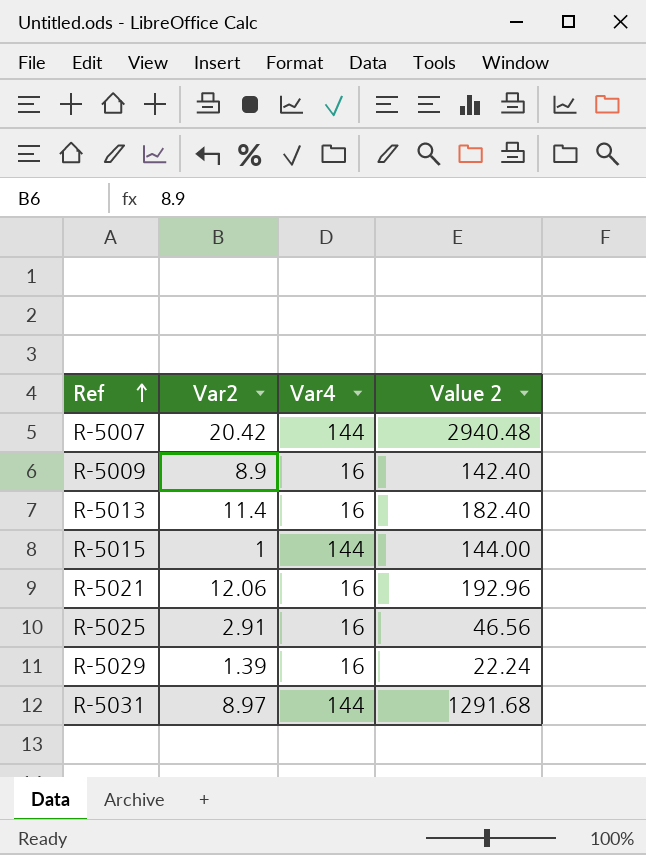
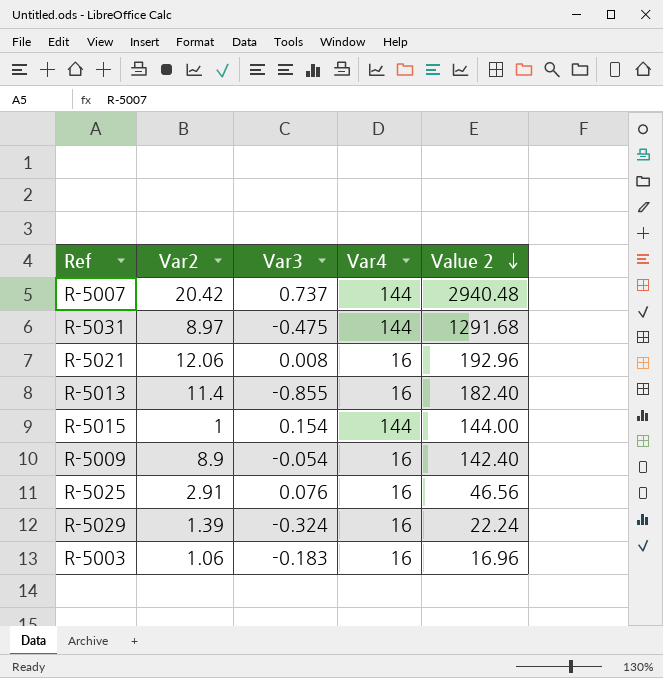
row order: Ref ascending -> Value 2 descending
column Var3 | position: none -> 3
row R-5003: none -> 1.06 | -0.183 | 16 | 16.96

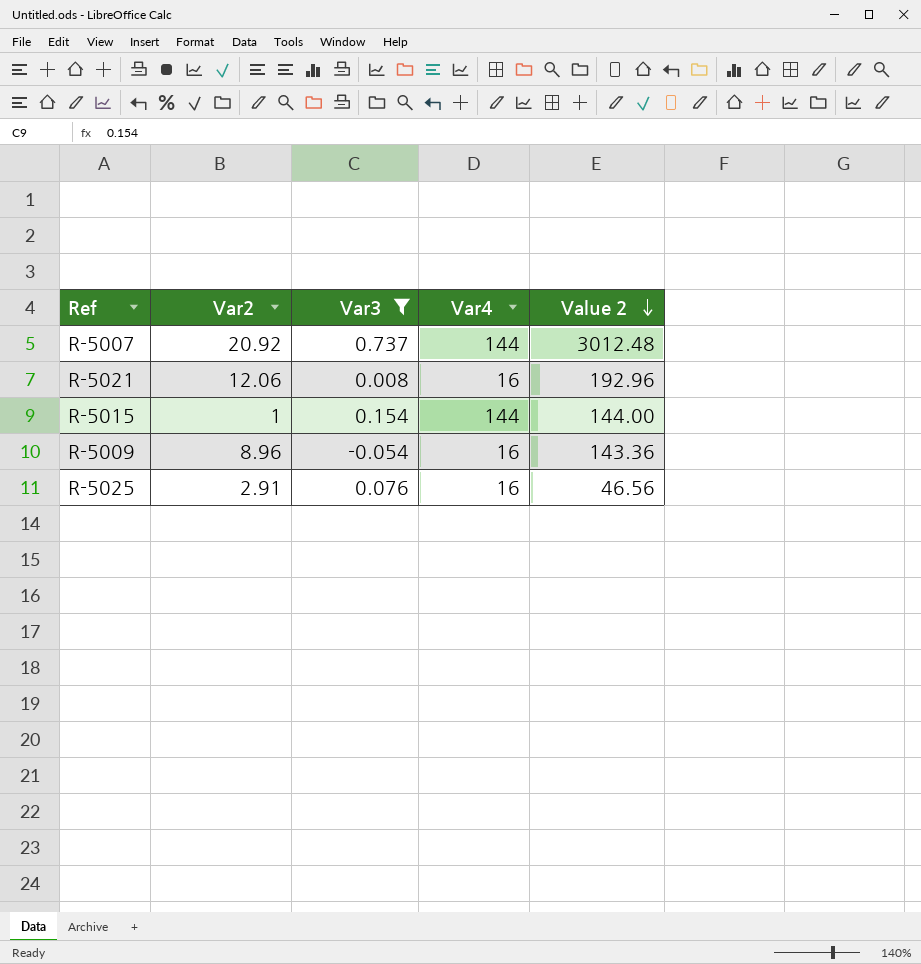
filter: none -> Var3 >= -0.054
R-5007 | Var2: 20.42 -> 20.92
R-5007 | Value 2: 2940.48 -> 3012.48
R-5009 | Var2: 8.9 -> 8.96
R-5009 | Value 2: 142.40 -> 143.36

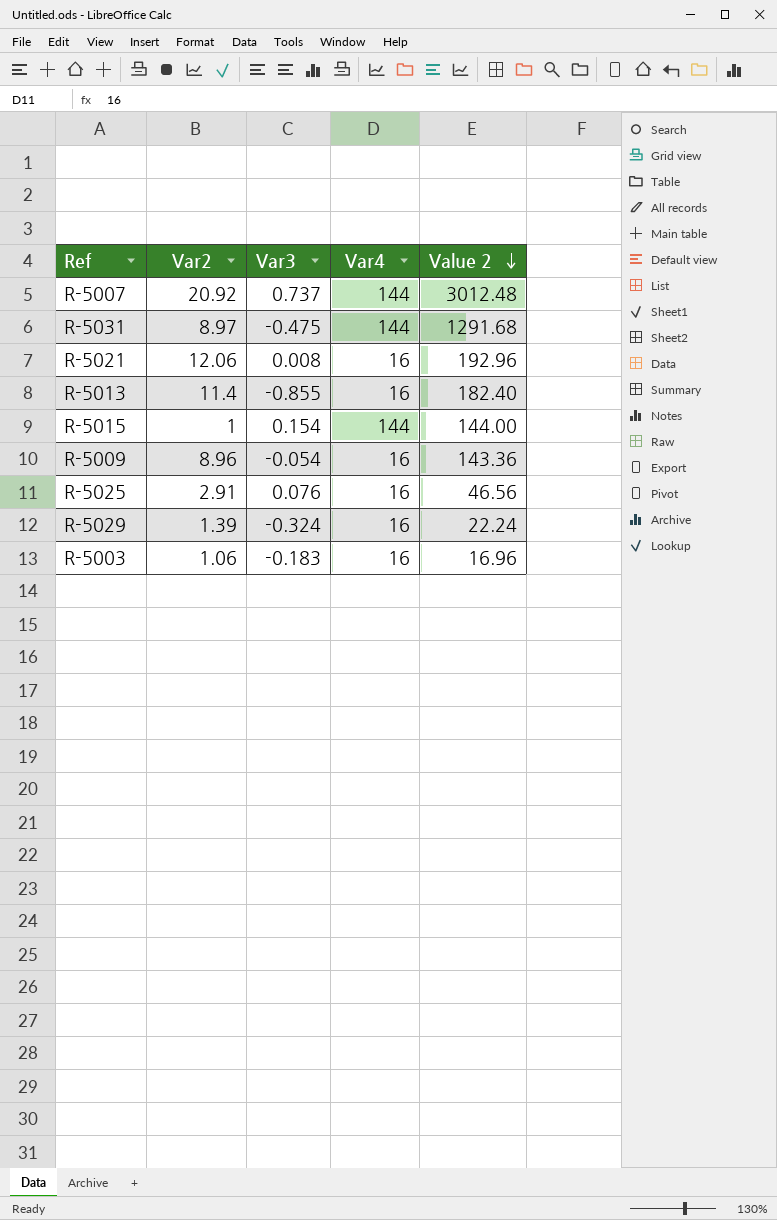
filter: Var3 >= -0.054 -> none

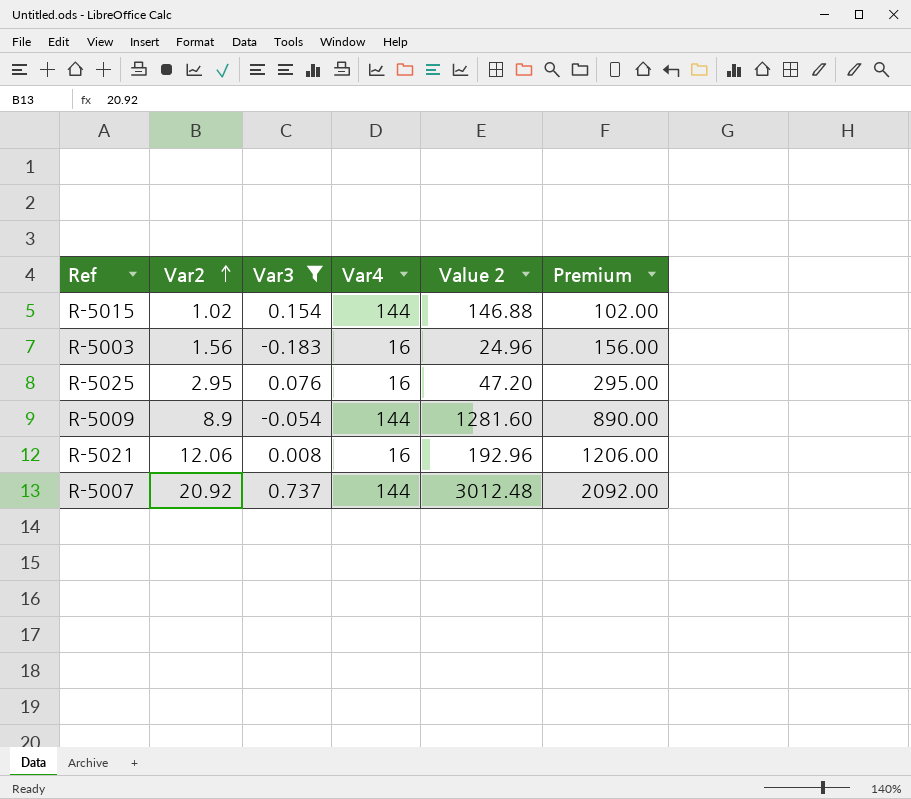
filter: none -> Var3 >= -0.183
row order: Value 2 descending -> Var2 ascending
column Premium | formula: none -> [Var2] * 100
R-5015 | Var2: 1 -> 1.02
R-5015 | Value 2: 144.00 -> 146.88
R-5003 | Var2: 1.06 -> 1.56
R-5003 | Value 2: 16.96 -> 24.96
R-5025 | Var2: 2.91 -> 2.95
R-5025 | Value 2: 46.56 -> 47.20
R-5009 | Var2: 8.96 -> 8.9
R-5009 | Var4: 16 -> 144
R-5009 | Value 2: 143.36 -> 1281.60

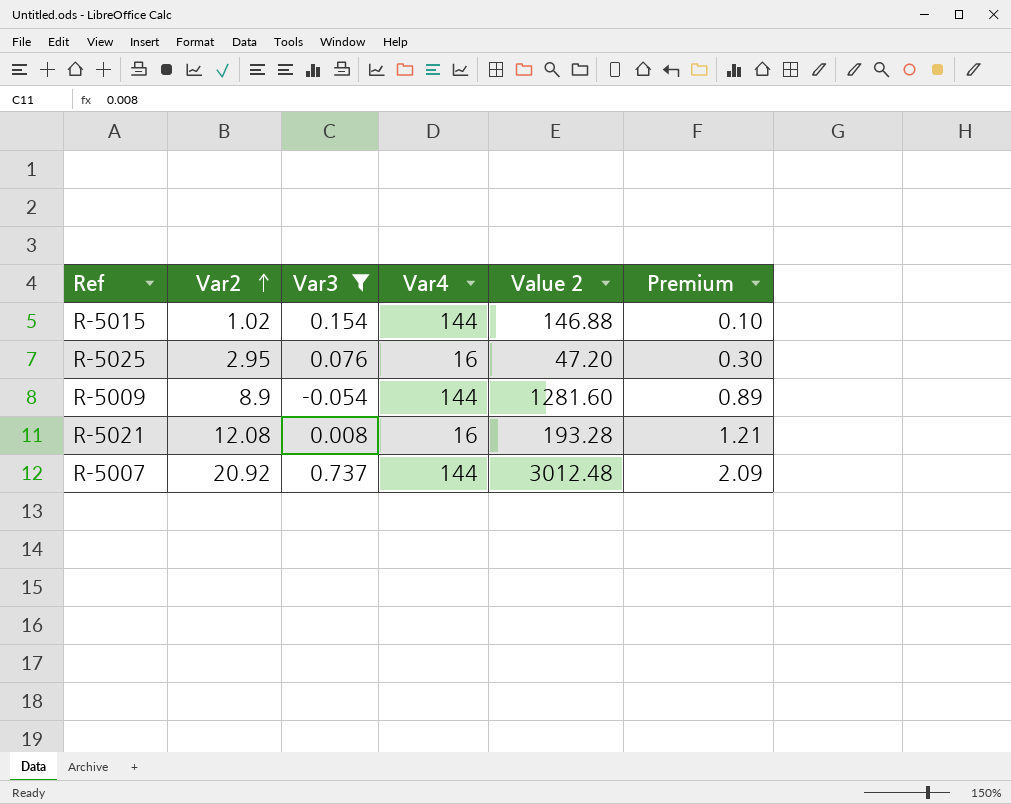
column Premium | formula: [Var2] * 100 -> [Var2] * 0.1
row R-5003: 1.56 | -0.183 | 16 | 24.96 | 156.00 -> none
R-5021 | Var2: 12.06 -> 12.08
R-5021 | Value 2: 192.96 -> 193.28

